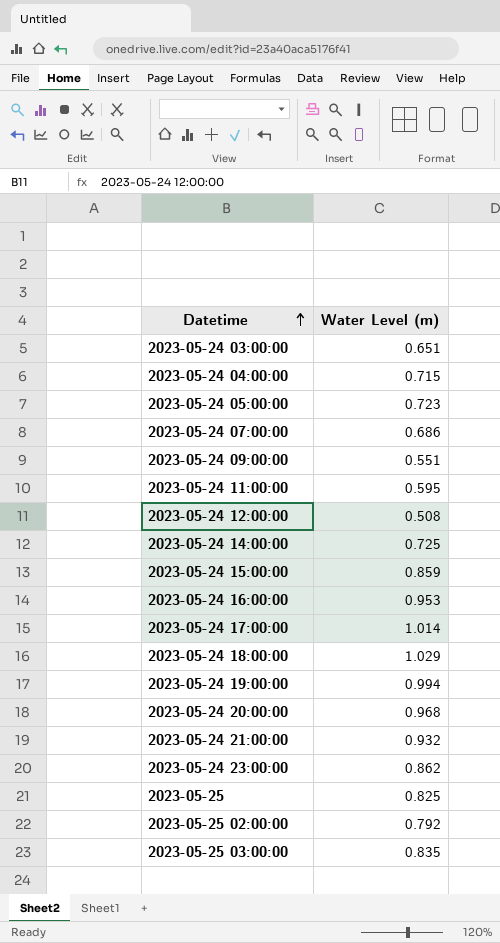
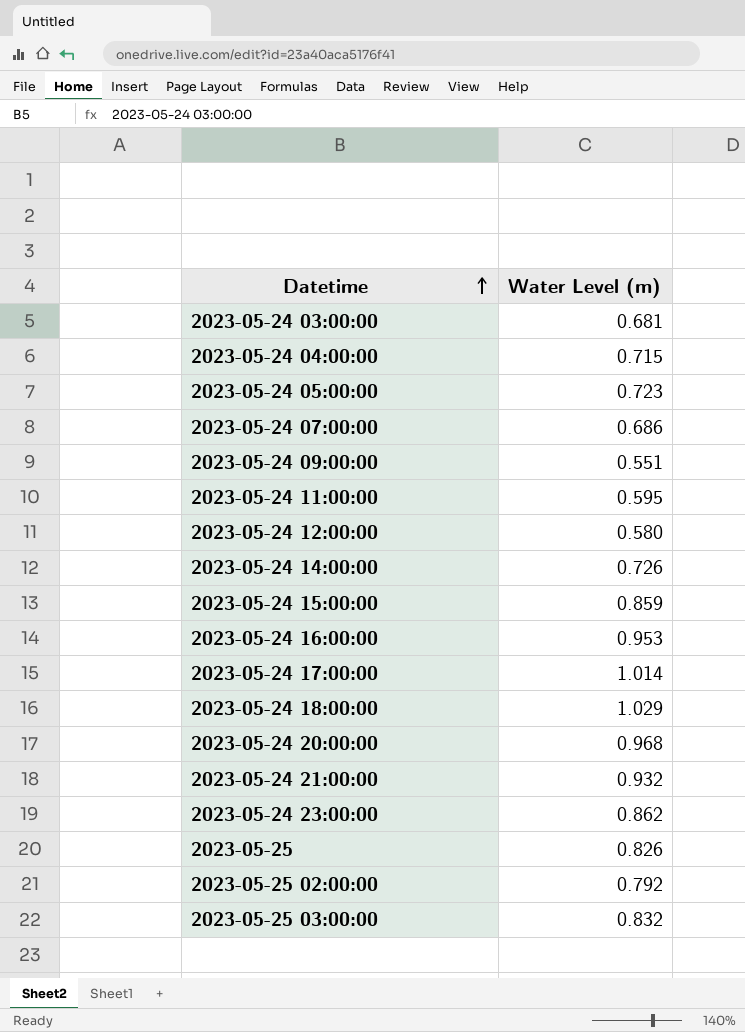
row 2023-05-24 19:00:00: 0.994 -> none
2023-05-24 03:00:00 | Water Level (m): 0.651 -> 0.681
2023-05-24 12:00:00 | Water Level (m): 0.508 -> 0.580
2023-05-24 14:00:00 | Water Level (m): 0.725 -> 0.726
2023-05-25 | Water Level (m): 0.825 -> 0.826
2023-05-25 03:00:00 | Water Level (m): 0.835 -> 0.832

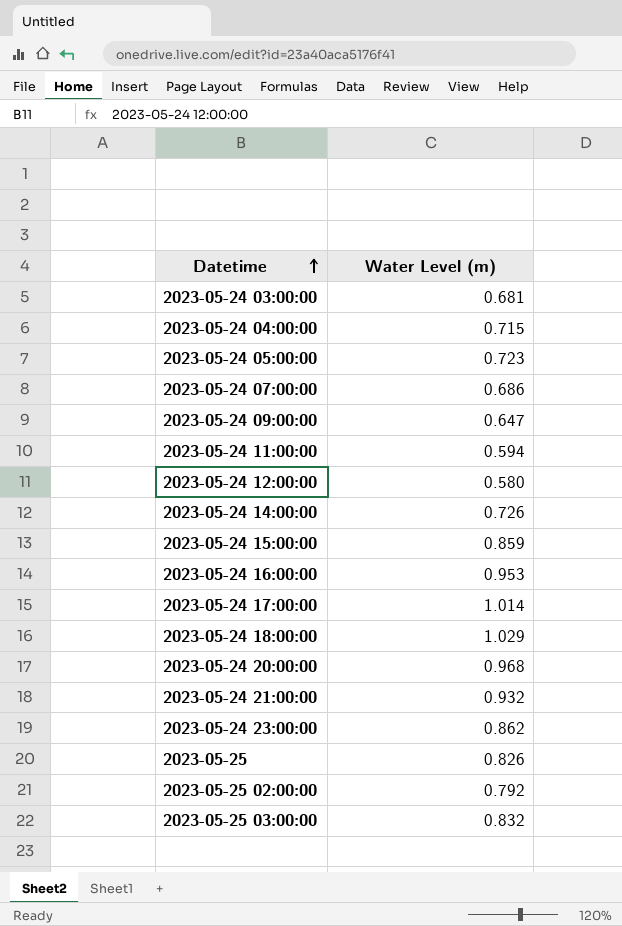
2023-05-24 09:00:00 | Water Level (m): 0.551 -> 0.647
2023-05-24 11:00:00 | Water Level (m): 0.595 -> 0.594

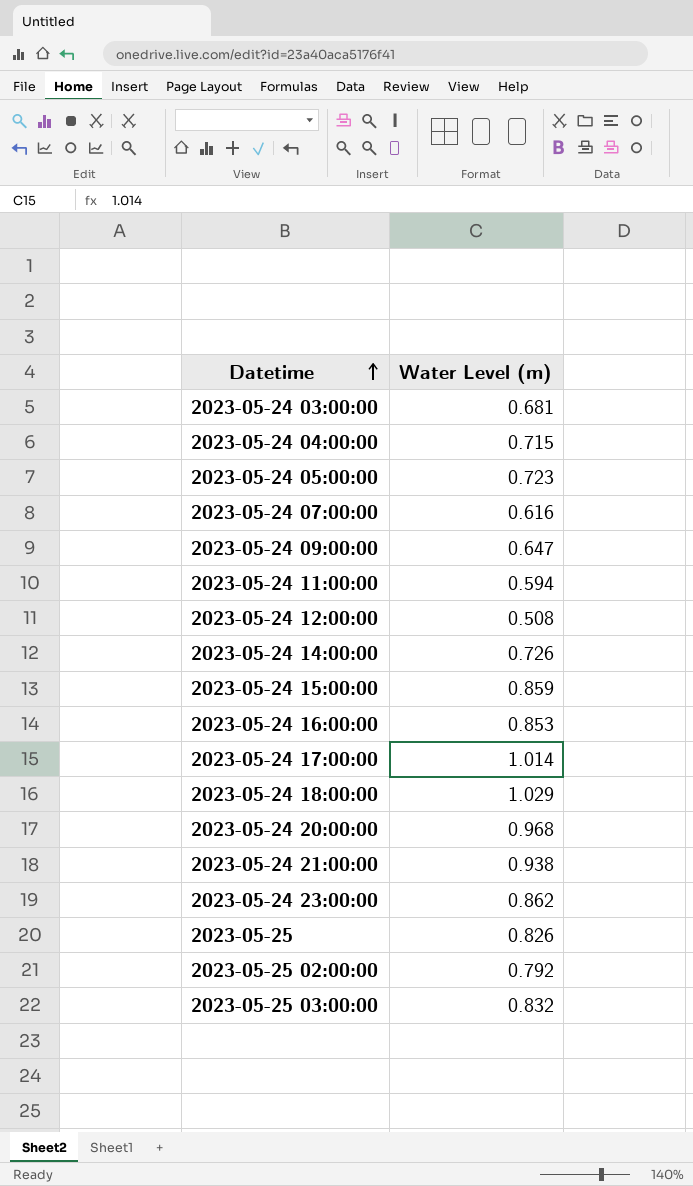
2023-05-24 07:00:00 | Water Level (m): 0.686 -> 0.616
2023-05-24 12:00:00 | Water Level (m): 0.580 -> 0.508
2023-05-24 16:00:00 | Water Level (m): 0.953 -> 0.853
2023-05-24 21:00:00 | Water Level (m): 0.932 -> 0.938

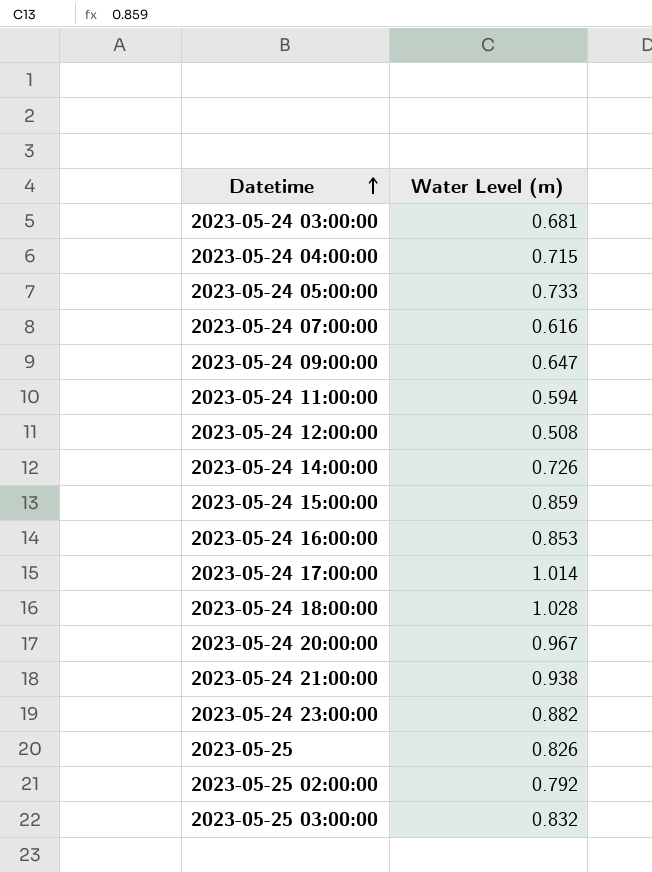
2023-05-24 05:00:00 | Water Level (m): 0.723 -> 0.733
2023-05-24 18:00:00 | Water Level (m): 1.029 -> 1.028
2023-05-24 20:00:00 | Water Level (m): 0.968 -> 0.967
2023-05-24 23:00:00 | Water Level (m): 0.862 -> 0.882

